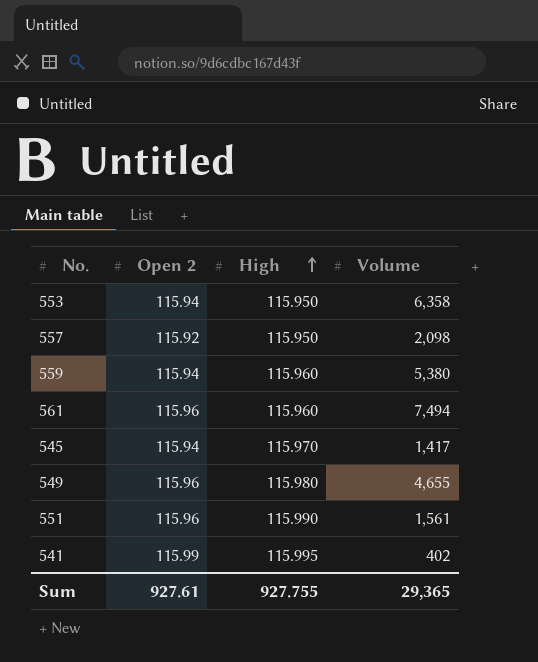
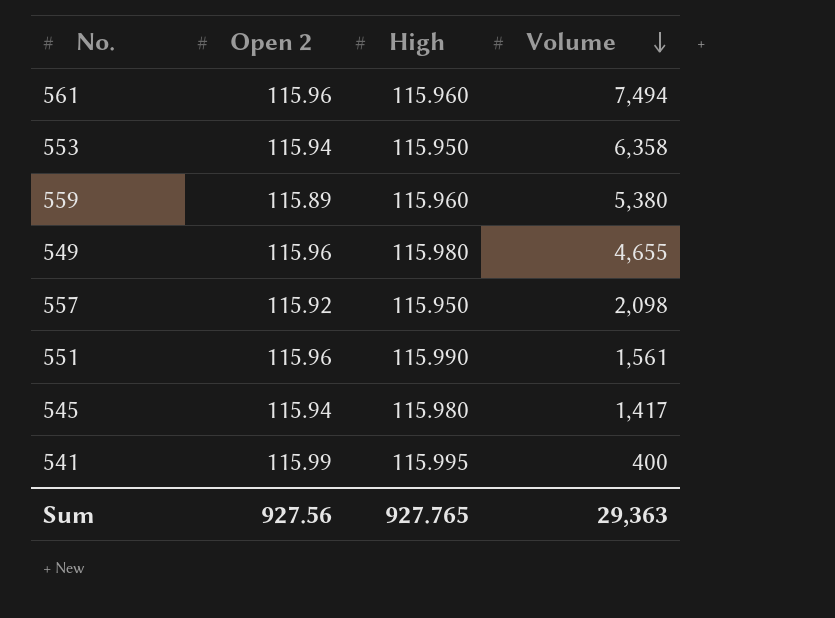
row order: High ascending -> Volume descending
559 | Open 2: 115.94 -> 115.89
545 | High: 115.970 -> 115.980
541 | Volume: 402 -> 400
Sum | Open 2: 927.61 -> 927.56
Sum | High: 927.755 -> 927.765
Sum | Volume: 29,365 -> 29,363

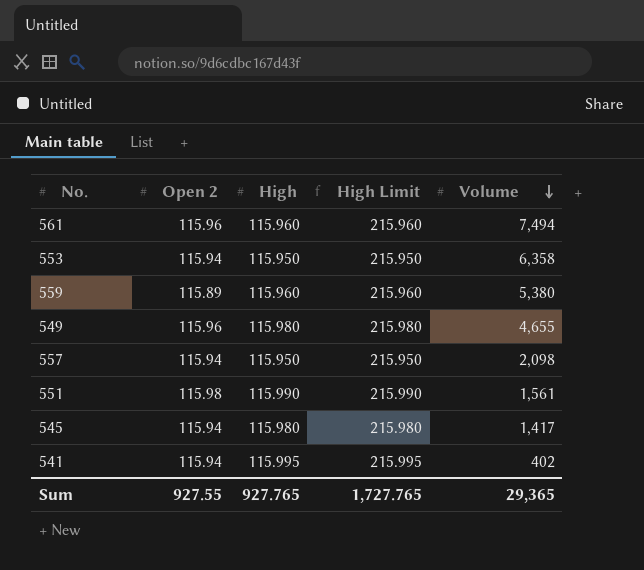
column High Limit | formula: none -> [High] + 100
557 | Open 2: 115.92 -> 115.94
551 | Open 2: 115.96 -> 115.98
541 | Open 2: 115.99 -> 115.94
541 | Volume: 400 -> 402
Sum | Open 2: 927.56 -> 927.55
Sum | Volume: 29,363 -> 29,365

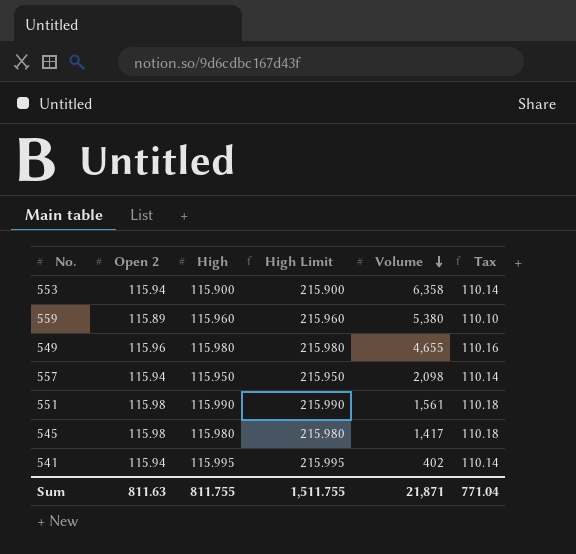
column Tax | formula: none -> [Open 2] * 0.95
row 561: 115.96 | 115.960 | 215.960 | 7,494 -> none
553 | High: 115.950 -> 115.900
553 | High Limit: 215.950 -> 215.900
545 | Open 2: 115.94 -> 115.98
Sum | Open 2: 927.55 -> 811.63
Sum | High: 927.765 -> 811.755
Sum | High Limit: 1,727.765 -> 1,511.755
Sum | Volume: 29,365 -> 21,871

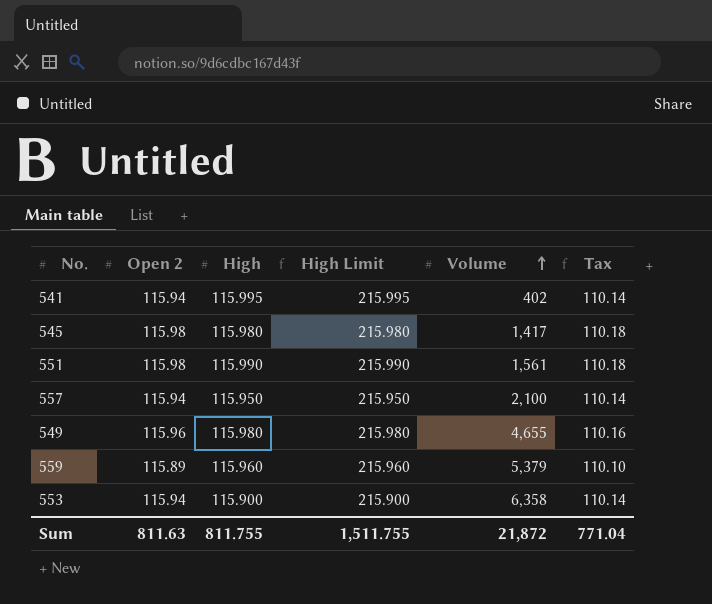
row order: Volume descending -> Volume ascending
557 | Volume: 2,098 -> 2,100
559 | Volume: 5,380 -> 5,379
Sum | Volume: 21,871 -> 21,872

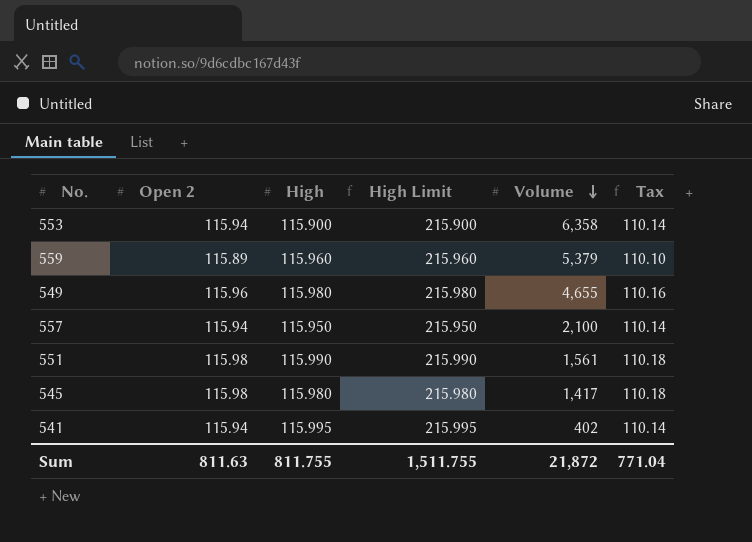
row order: Volume ascending -> Volume descending

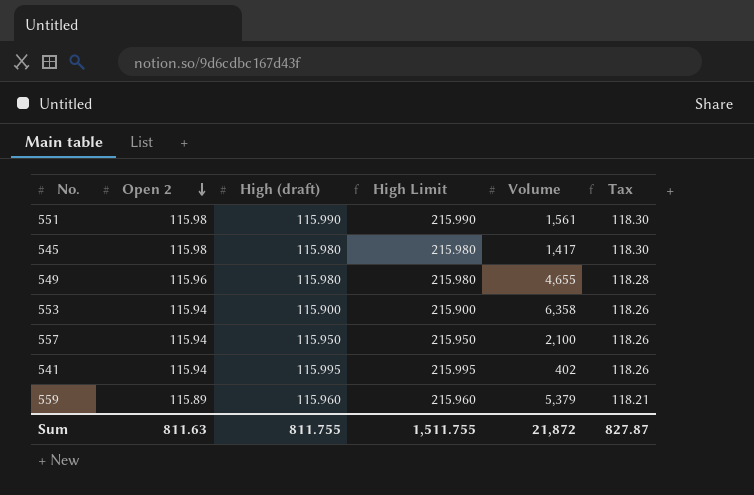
row order: Volume descending -> Open 2 descending
column name: High -> High (draft)
column Tax | formula: [Open 2] * 0.95 -> [Open 2] * 1.02
Sum | Tax: 771.04 -> 827.87

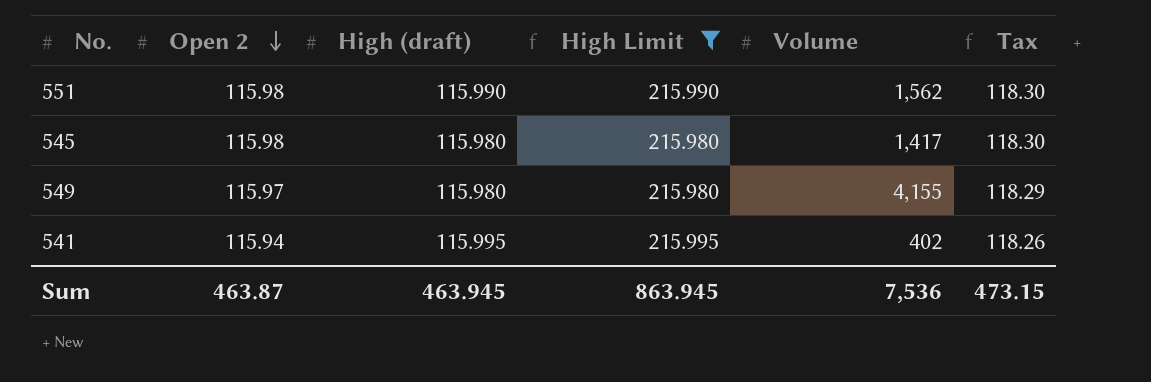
filter: none -> High Limit >= 215.980
551 | Volume: 1,561 -> 1,562
549 | Open 2: 115.96 -> 115.97
549 | Volume: 4,655 -> 4,155
549 | Tax: 118.28 -> 118.29
Sum | Open 2: 811.63 -> 463.87
Sum | High (draft): 811.755 -> 463.945
Sum | High Limit: 1,511.755 -> 863.945
Sum | Volume: 21,872 -> 7,536
Sum | Tax: 827.87 -> 473.15

